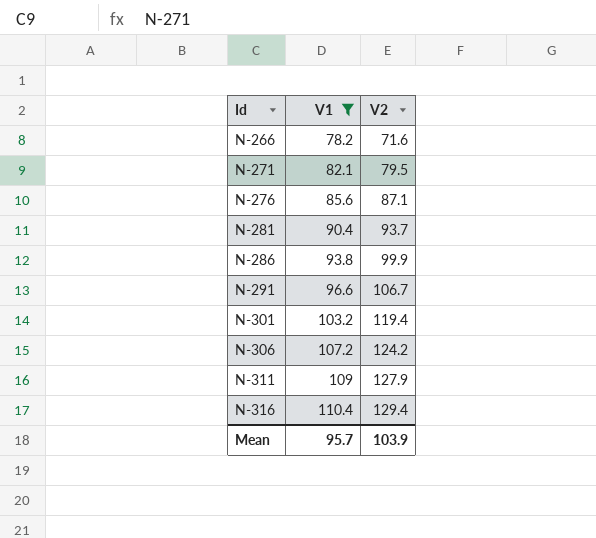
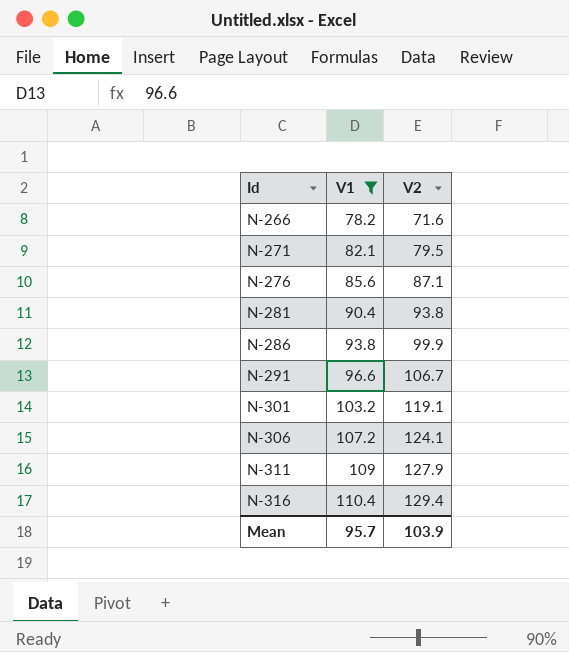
N-281 | V2: 93.7 -> 93.8
N-301 | V2: 119.4 -> 119.1
N-306 | V2: 124.2 -> 124.1

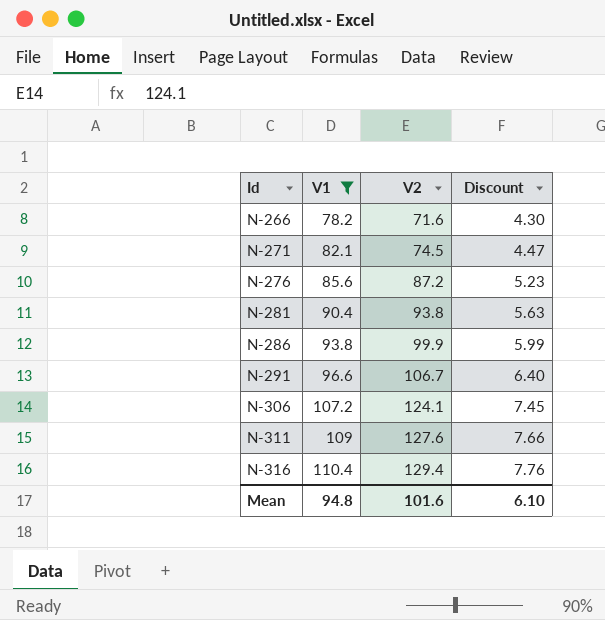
column Discount | formula: none -> [V2] * 0.06
row N-301: 103.2 | 119.1 -> none
N-271 | V2: 79.5 -> 74.5
N-276 | V2: 87.1 -> 87.2
N-311 | V2: 127.9 -> 127.6
Mean | V1: 95.7 -> 94.8
Mean | V2: 103.9 -> 101.6

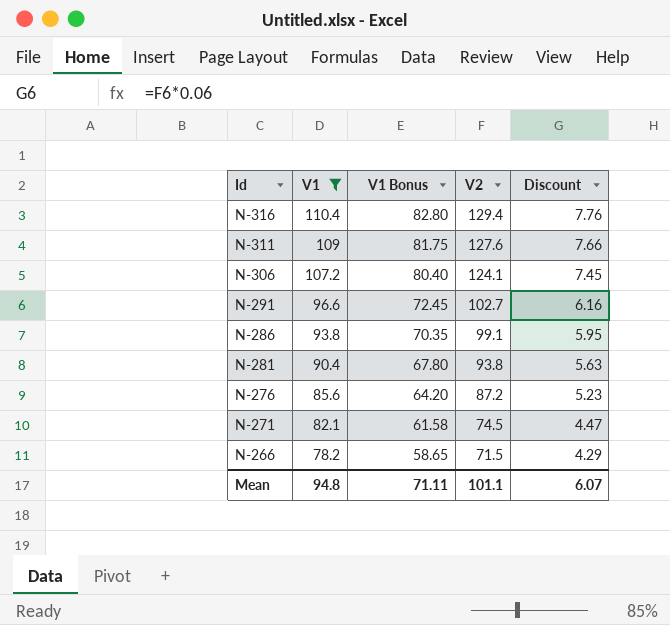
row order: Id ascending -> Id descending
column V1 Bonus | formula: none -> [V1] * 0.75
N-291 | V2: 106.7 -> 102.7
N-291 | Discount: 6.40 -> 6.16
N-286 | V2: 99.9 -> 99.1
N-286 | Discount: 5.99 -> 5.95
N-266 | V2: 71.6 -> 71.5
N-266 | Discount: 4.30 -> 4.29
Mean | V2: 101.6 -> 101.1
Mean | Discount: 6.10 -> 6.07

